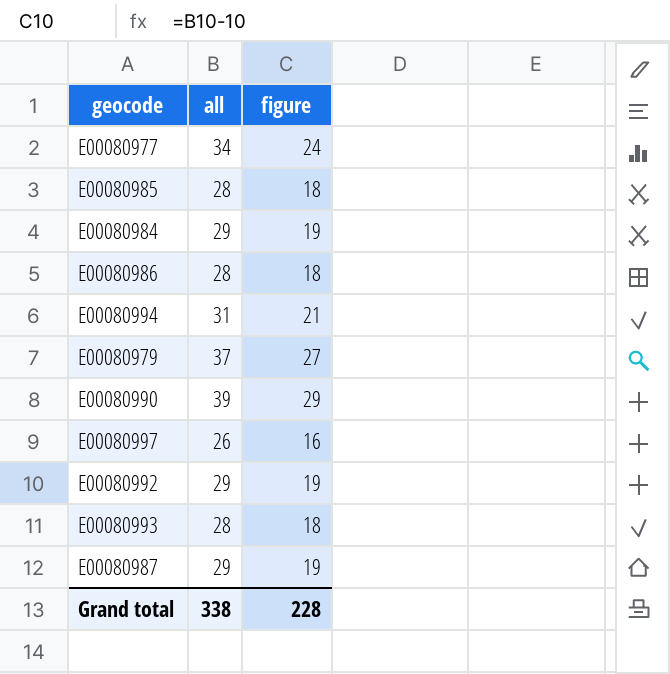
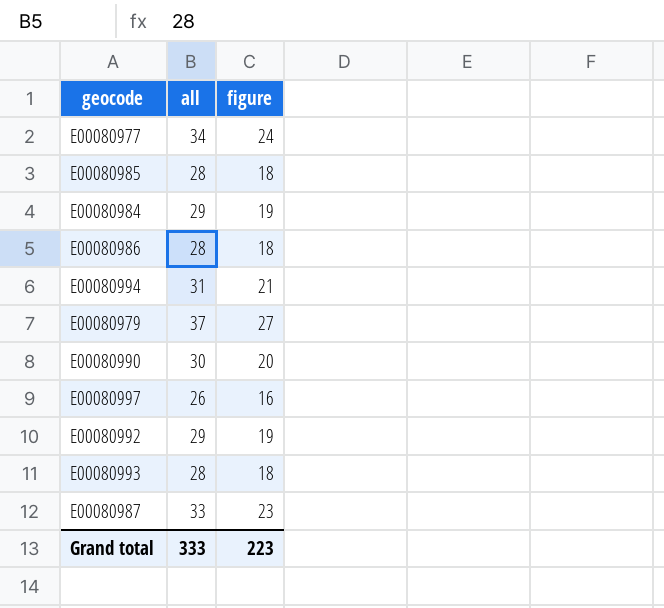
E00080990 | all: 39 -> 30
E00080990 | figure: 29 -> 20
E00080987 | all: 29 -> 33
E00080987 | figure: 19 -> 23
Grand total | all: 338 -> 333
Grand total | figure: 228 -> 223

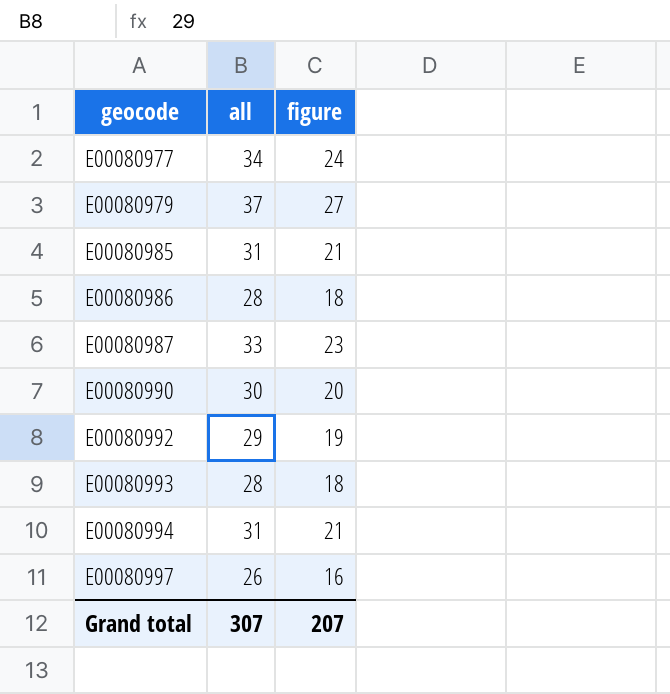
row order: none -> geocode ascending
row E00080984: 29 | 19 -> none
E00080985 | all: 28 -> 31
E00080985 | figure: 18 -> 21
Grand total | all: 333 -> 307
Grand total | figure: 223 -> 207

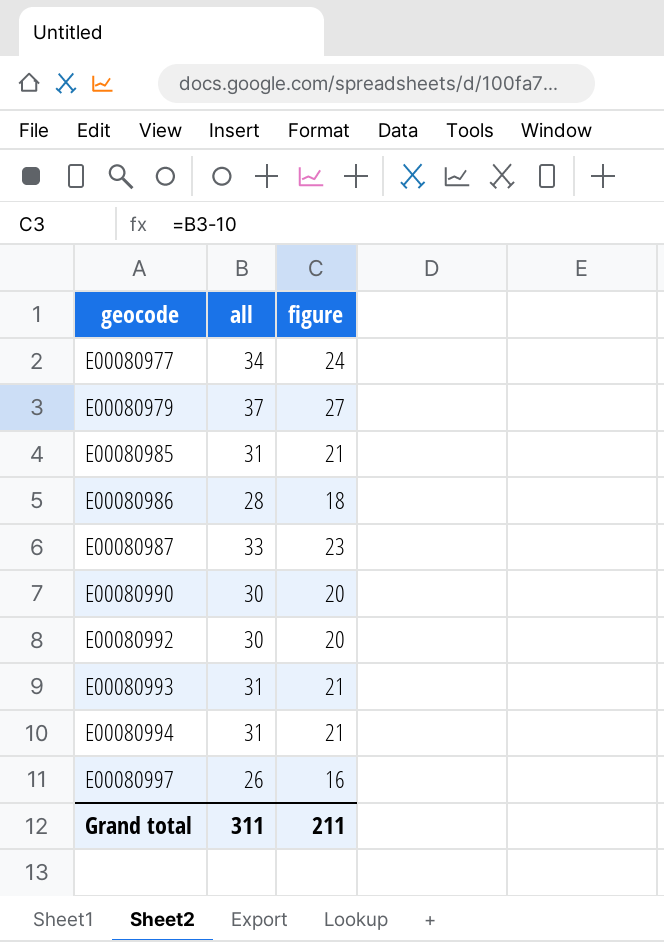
E00080992 | all: 29 -> 30
E00080992 | figure: 19 -> 20
E00080993 | all: 28 -> 31
E00080993 | figure: 18 -> 21
Grand total | all: 307 -> 311
Grand total | figure: 207 -> 211

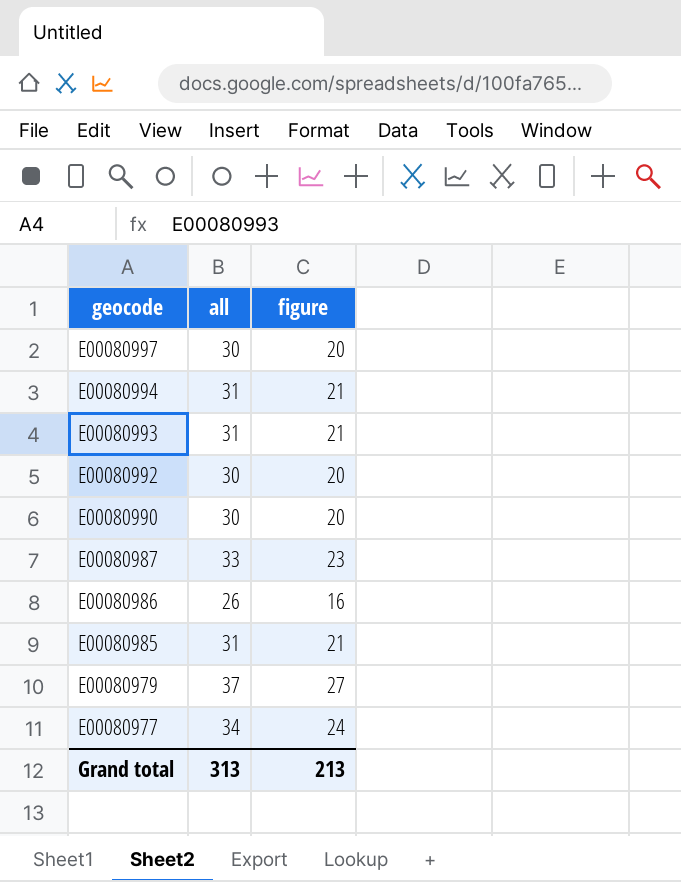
row order: geocode ascending -> geocode descending
E00080997 | all: 26 -> 30
E00080997 | figure: 16 -> 20
E00080986 | all: 28 -> 26
E00080986 | figure: 18 -> 16
Grand total | all: 311 -> 313
Grand total | figure: 211 -> 213

